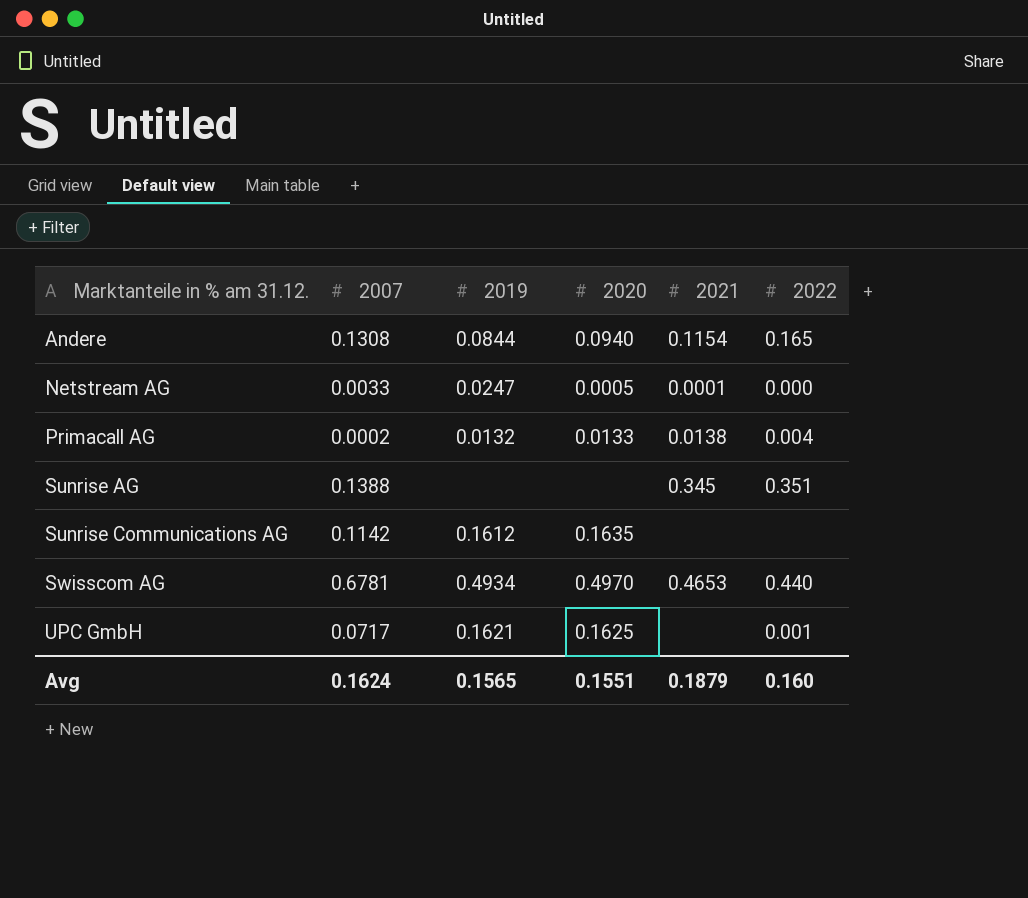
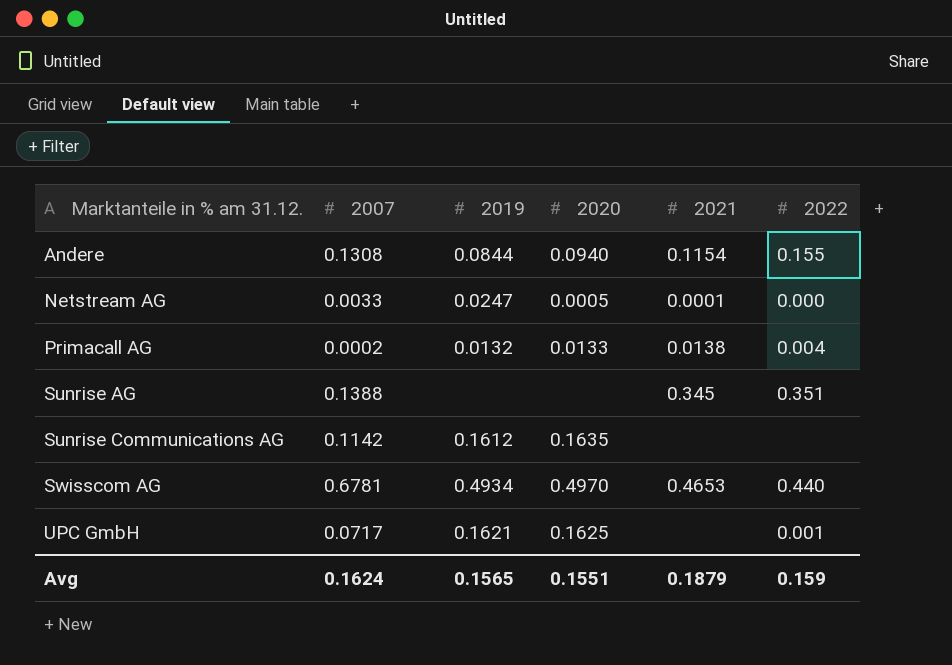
Andere | 2022: 0.165 -> 0.155
Avg | 2022: 0.160 -> 0.159

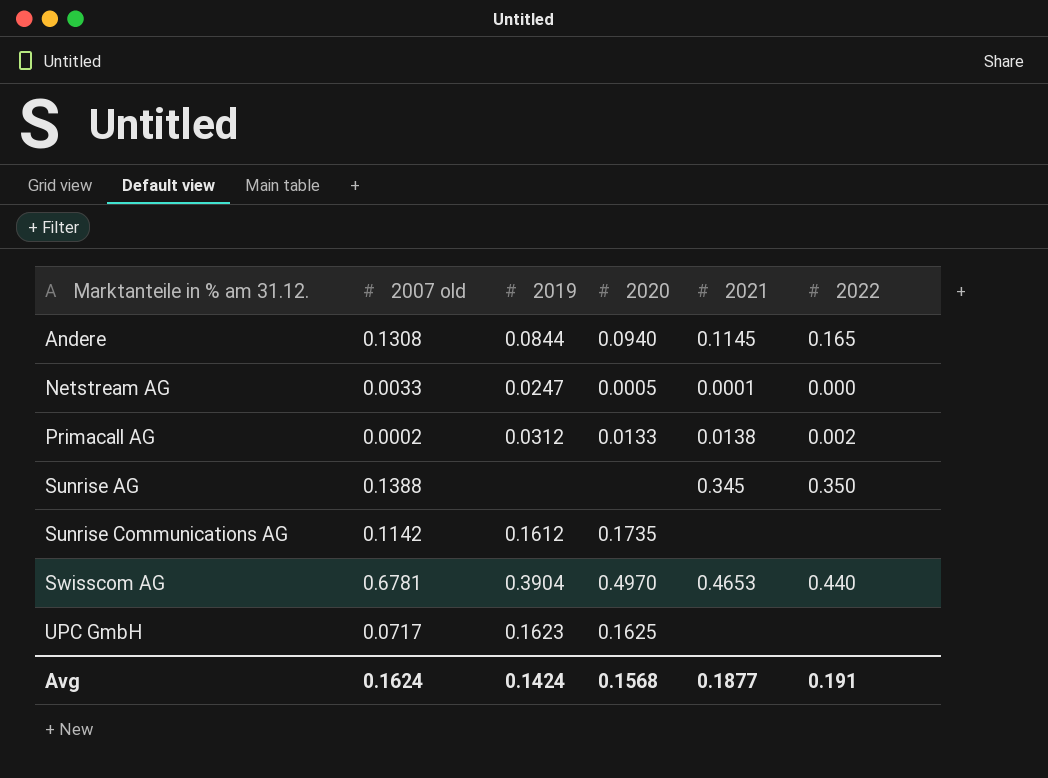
column name: 2007 -> 2007 old
Andere | 2021: 0.1154 -> 0.1145
Andere | 2022: 0.155 -> 0.165
Primacall AG | 2019: 0.0132 -> 0.0312
Primacall AG | 2022: 0.004 -> 0.002
Sunrise AG | 2022: 0.351 -> 0.350
Sunrise Communications AG | 2020: 0.1635 -> 0.1735
Swisscom AG | 2019: 0.4934 -> 0.3904
UPC GmbH | 2019: 0.1621 -> 0.1623
UPC GmbH | 2022: 0.001 -> none
Avg | 2019: 0.1565 -> 0.1424
Avg | 2020: 0.1551 -> 0.1568
Avg | 2021: 0.1879 -> 0.1877
Avg | 2022: 0.159 -> 0.191

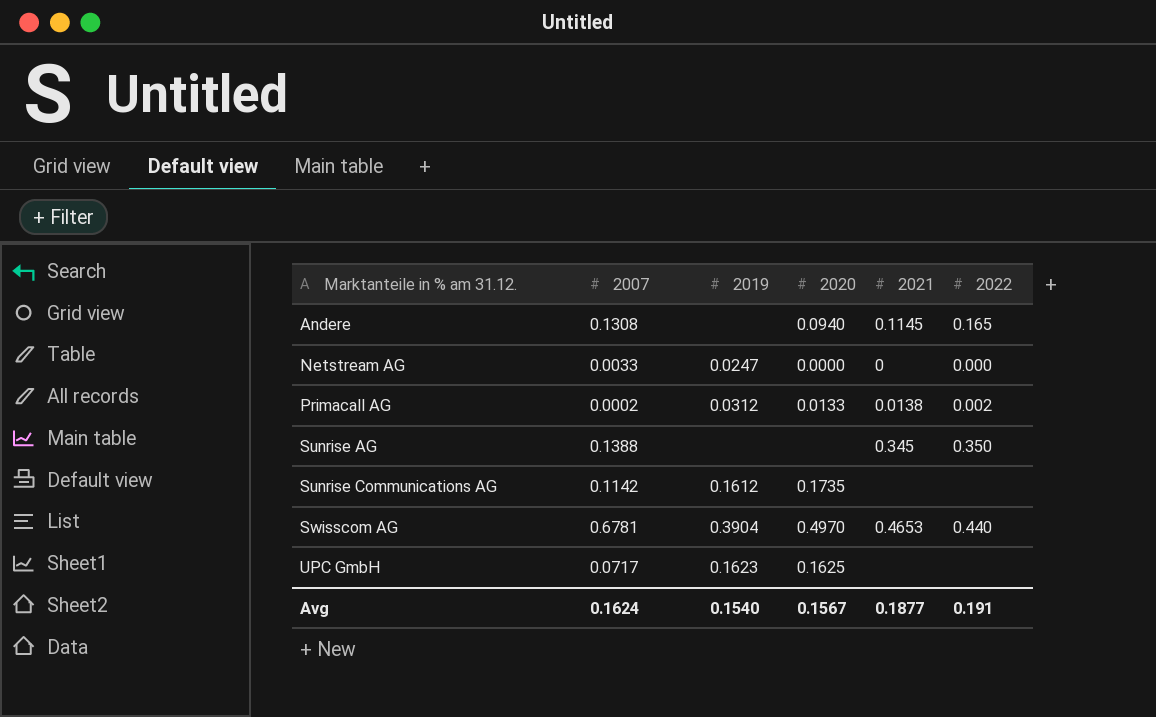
column name: 2007 old -> 2007
Andere | 2019: 0.0844 -> none
Netstream AG | 2020: 0.0005 -> 0.0000
Netstream AG | 2021: 0.0001 -> 0
Avg | 2019: 0.1424 -> 0.1540
Avg | 2020: 0.1568 -> 0.1567

